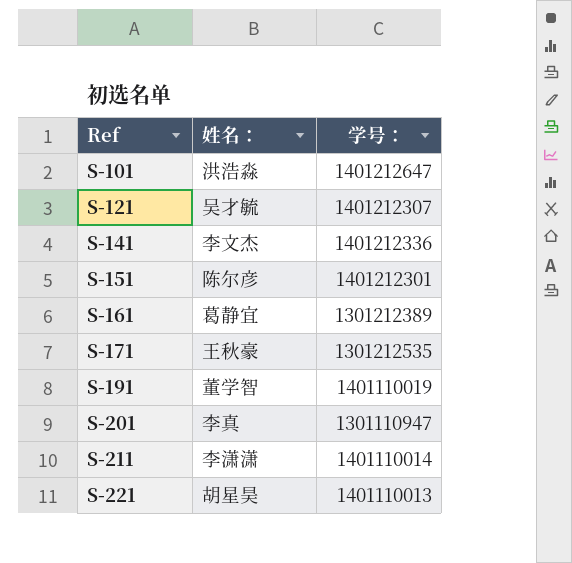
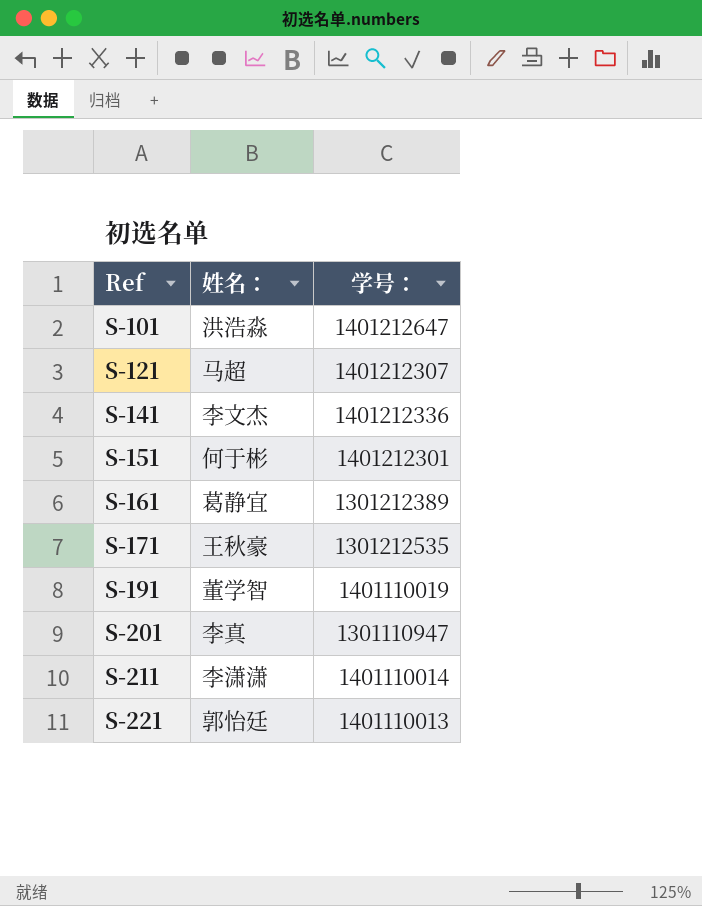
S-121 | 姓名：: 吴才毓 -> 马超
S-151 | 姓名：: 陈尔彦 -> 何于彬
S-221 | 姓名：: 胡星昊 -> 郭怡廷

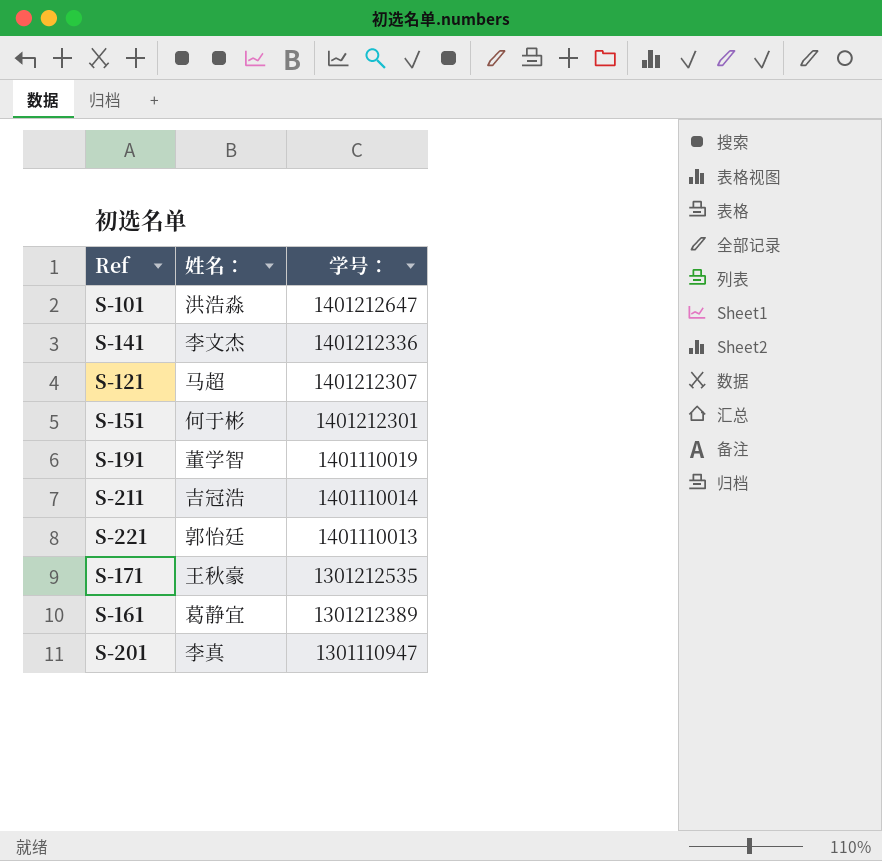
row order: Ref ascending -> 学号： descending
S-211 | 姓名：: 李潇潇 -> 吉冠浩

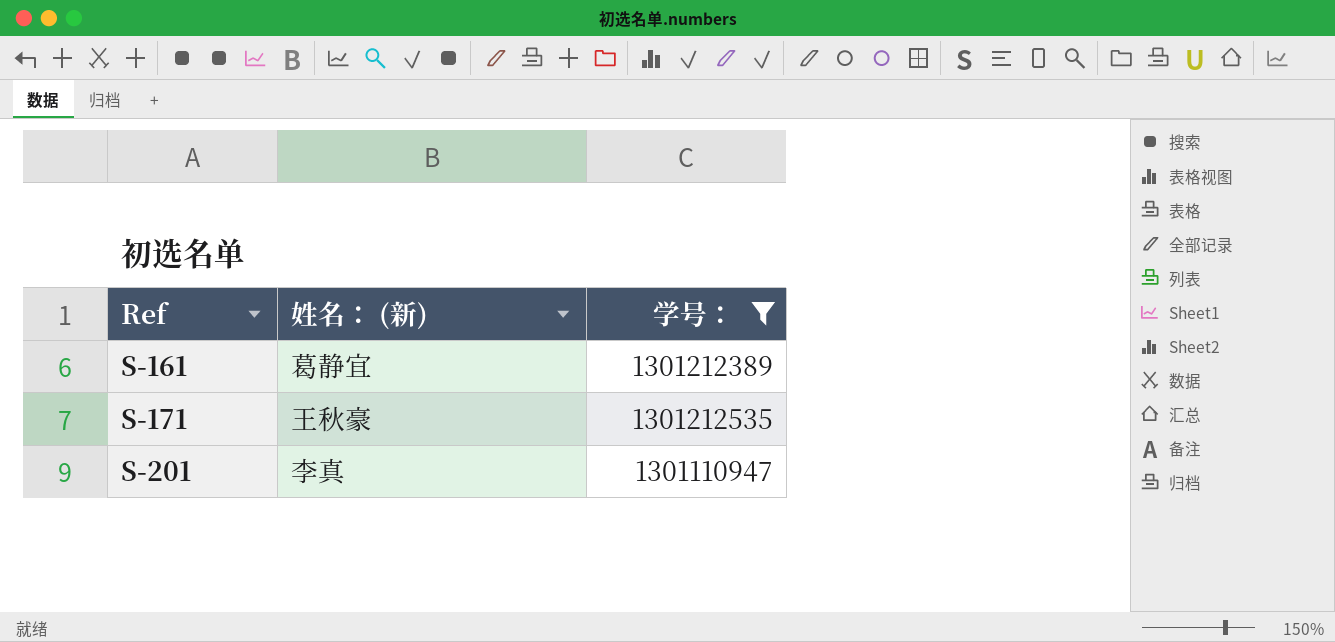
filter: none -> 学号： <= 1301212535
row order: 学号： descending -> Ref ascending
column name: 姓名： -> 姓名： (新)

